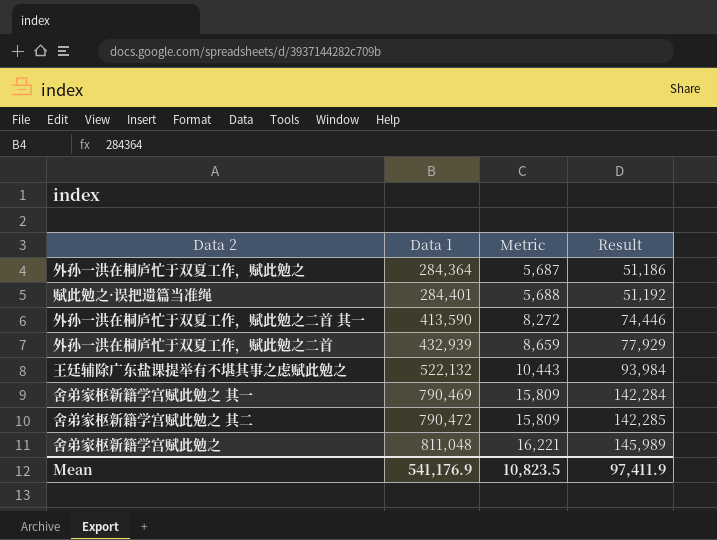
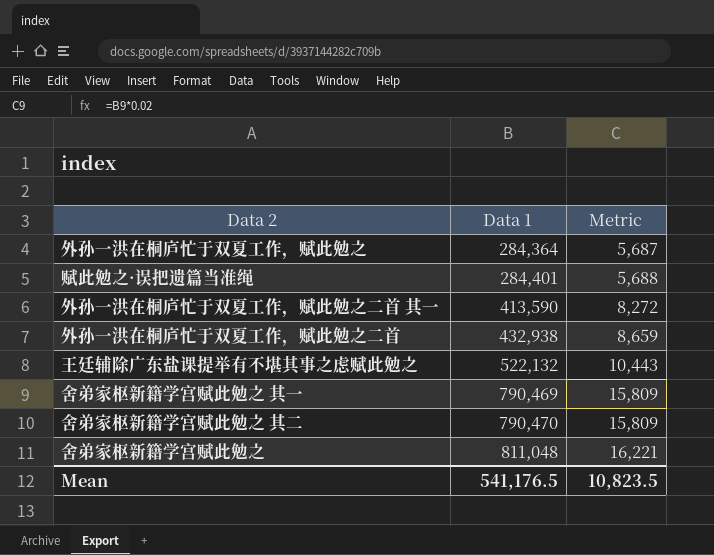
column Result | formula: [Data 1] * 0.18 -> none
外孙一洪在桐庐忙于双夏工作，赋此勉之二首 | Data 1: 432,939 -> 432,938
舍弟家枢新籍学宫赋此勉之 其二 | Data 1: 790,472 -> 790,470
Mean | Data 1: 541,176.9 -> 541,176.5

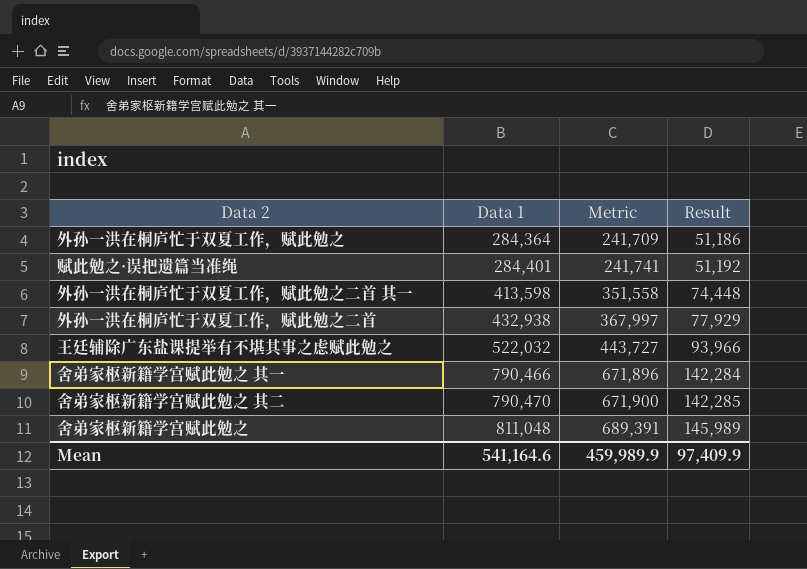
column Metric | formula: [Data 1] * 0.02 -> [Data 1] * 0.85
column Result | formula: none -> [Data 1] * 0.18
外孙一洪在桐庐忙于双夏工作，赋此勉之二首 其一 | Data 1: 413,590 -> 413,598
王廷辅除广东盐课提举有不堪其事之虑赋此勉之 | Data 1: 522,132 -> 522,032
舍弟家枢新籍学宫赋此勉之 其一 | Data 1: 790,469 -> 790,466
Mean | Data 1: 541,176.5 -> 541,164.6
Mean | Metric: 10,823.5 -> 459,989.9

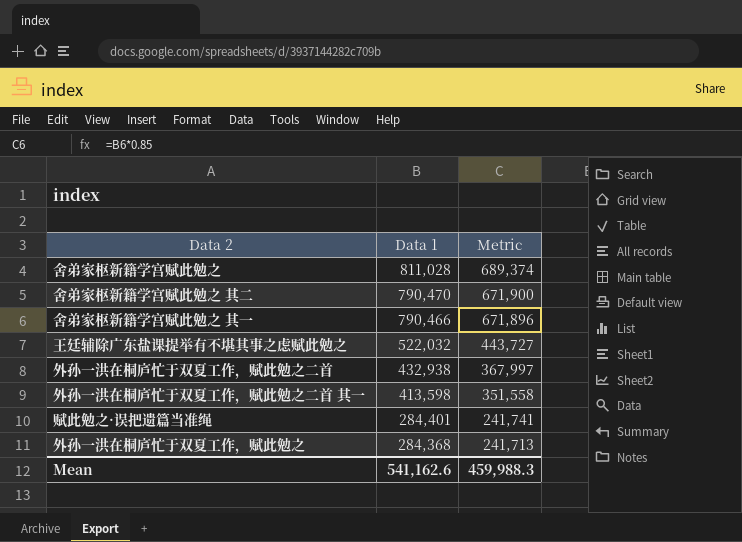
row order: Data 1 ascending -> Data 1 descending
column Result | formula: [Data 1] * 0.18 -> none
舍弟家枢新籍学宫赋此勉之 | Data 1: 811,048 -> 811,028
舍弟家枢新籍学宫赋此勉之 | Metric: 689,391 -> 689,374
外孙一洪在桐庐忙于双夏工作，赋此勉之 | Data 1: 284,364 -> 284,368
外孙一洪在桐庐忙于双夏工作，赋此勉之 | Metric: 241,709 -> 241,713
Mean | Data 1: 541,164.6 -> 541,162.6
Mean | Metric: 459,989.9 -> 459,988.3

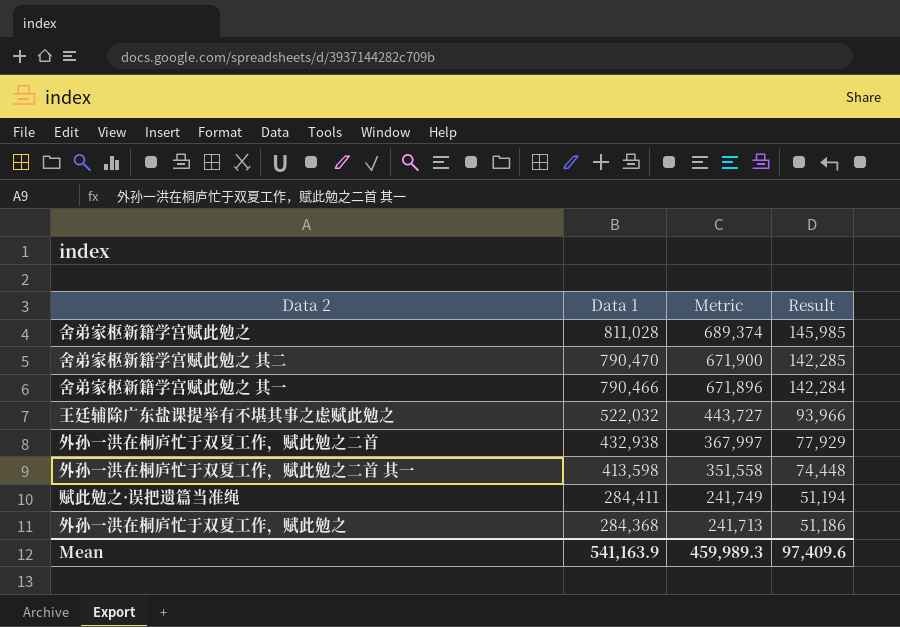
column Result | formula: none -> [Data 1] * 0.18
赋此勉之·误把遗篇当准绳 | Data 1: 284,401 -> 284,411
赋此勉之·误把遗篇当准绳 | Metric: 241,741 -> 241,749
Mean | Data 1: 541,162.6 -> 541,163.9
Mean | Metric: 459,988.3 -> 459,989.3

